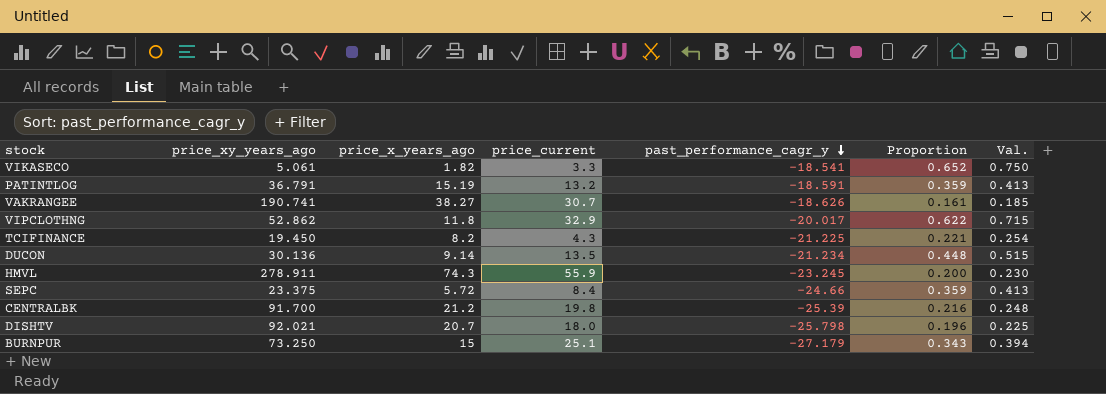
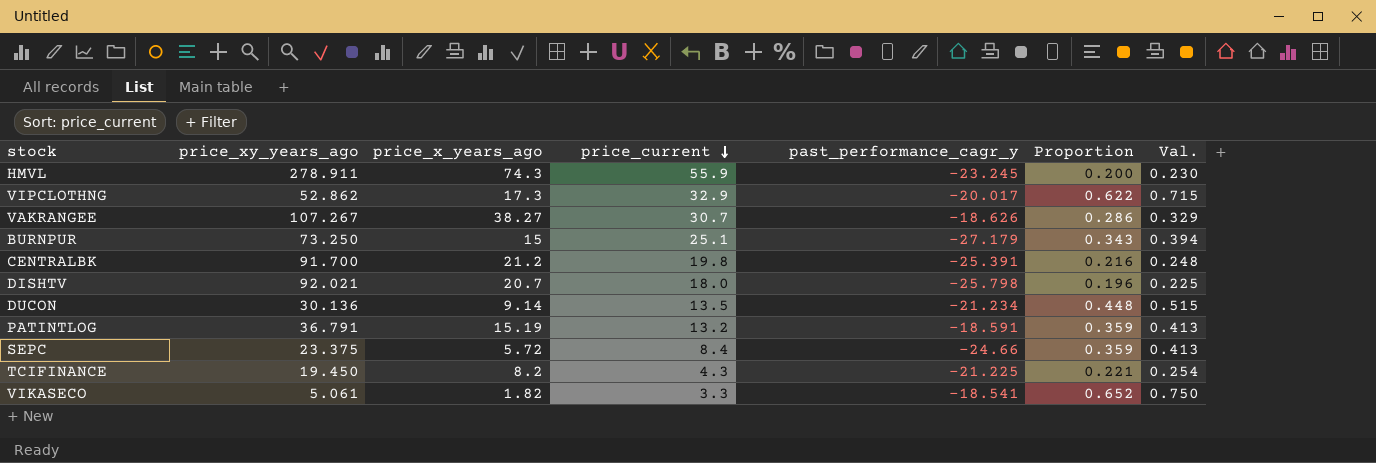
row order: past_performance_cagr_y descending -> price_current descending
VIPCLOTHNG | price_x_years_ago: 11.8 -> 17.3
VAKRANGEE | price_xy_years_ago: 190.741 -> 107.267
VAKRANGEE | Proportion: 0.161 -> 0.286
VAKRANGEE | Val.: 0.185 -> 0.329
CENTRALBK | past_performance_cagr_y: -25.39 -> -25.391

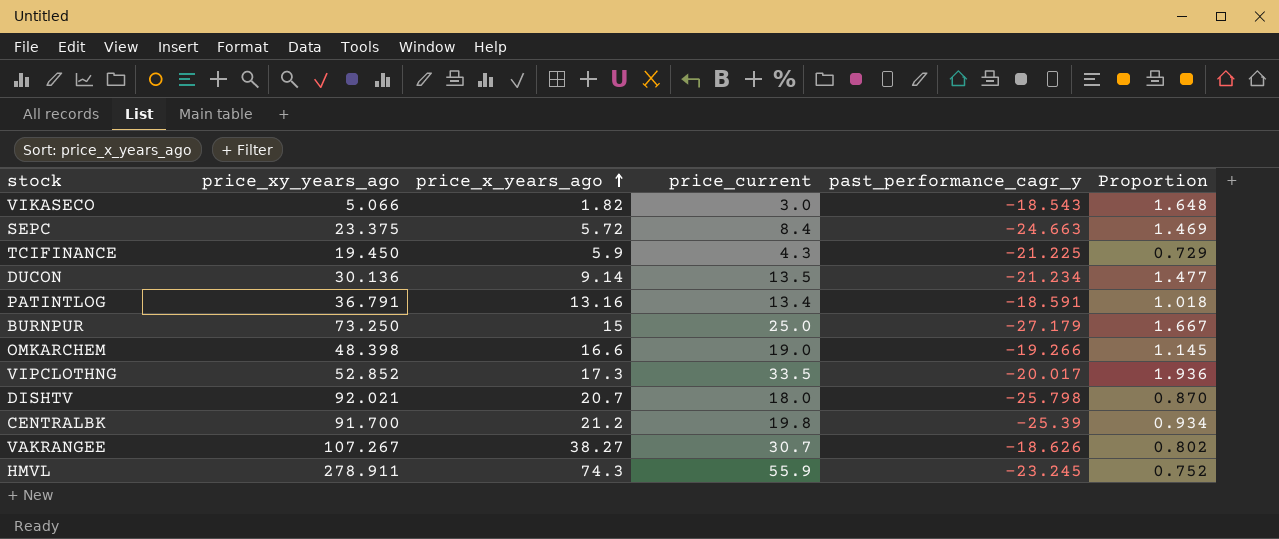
row order: price_current descending -> price_x_years_ago ascending
column Val. | formula: [Proportion] * 1.15 -> none
column Proportion | formula: [price_current] / [price_xy_years_ago] -> [price_current] / [price_x_years_ago]
VIKASECO | price_xy_years_ago: 5.061 -> 5.066
VIKASECO | price_current: 3.3 -> 3.0
VIKASECO | past_performance_cagr_y: -18.541 -> -18.543
SEPC | past_performance_cagr_y: -24.66 -> -24.663
TCIFINANCE | price_x_years_ago: 8.2 -> 5.9
PATINTLOG | price_x_years_ago: 15.19 -> 13.16
PATINTLOG | price_current: 13.2 -> 13.4
BURNPUR | price_current: 25.1 -> 25.0
row OMKARCHEM: none -> 48.398 | 16.6 | 19.0 | -19.266 | 1.145
VIPCLOTHNG | price_xy_years_ago: 52.862 -> 52.852
VIPCLOTHNG | price_current: 32.9 -> 33.5
CENTRALBK | past_performance_cagr_y: -25.391 -> -25.39

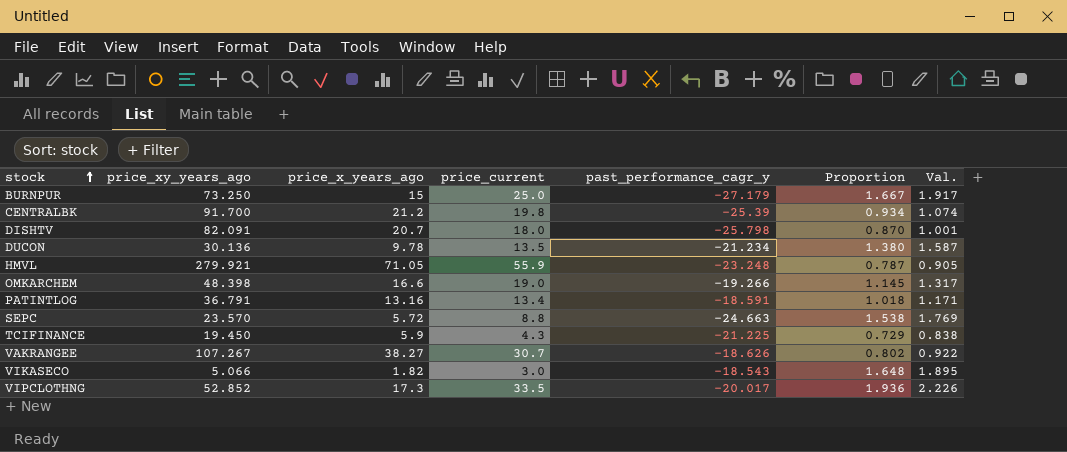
row order: price_x_years_ago ascending -> stock ascending
column Val. | formula: none -> [Proportion] * 1.15
DISHTV | price_xy_years_ago: 92.021 -> 82.091
DUCON | price_x_years_ago: 9.14 -> 9.78
DUCON | Proportion: 1.477 -> 1.380
HMVL | price_xy_years_ago: 278.911 -> 279.921
HMVL | price_x_years_ago: 74.3 -> 71.05
HMVL | past_performance_cagr_y: -23.245 -> -23.248
HMVL | Proportion: 0.752 -> 0.787
SEPC | price_xy_years_ago: 23.375 -> 23.570
SEPC | price_current: 8.4 -> 8.8
SEPC | Proportion: 1.469 -> 1.538

